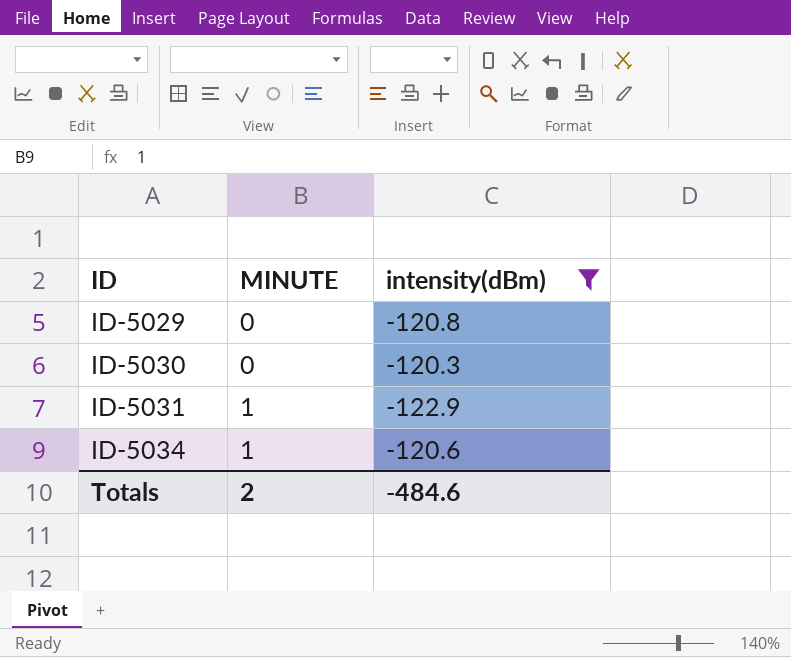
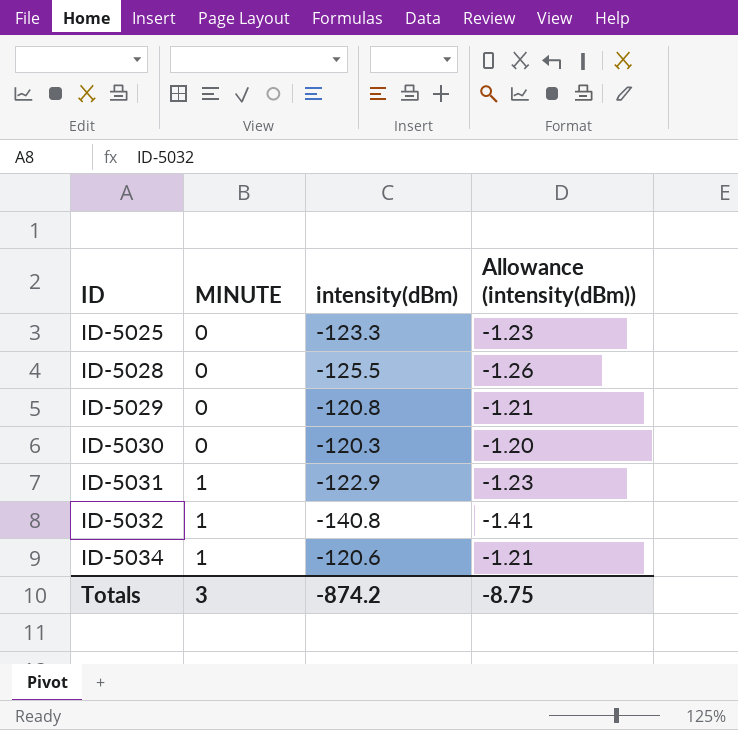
filter: intensity(dBm) >= -122.9 -> none
column Allowance (intensity(dBm)) | formula: none -> [intensity(dBm)] * 0.01
Totals | MINUTE: 2 -> 3
Totals | intensity(dBm): -484.6 -> -874.2

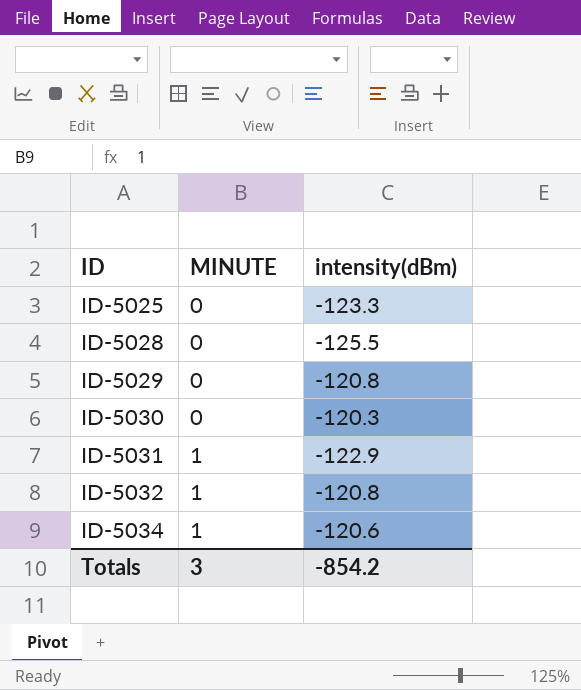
column Allowance (intensity(dBm)) | formula: [intensity(dBm)] * 0.01 -> none
ID-5032 | intensity(dBm): -140.8 -> -120.8
Totals | intensity(dBm): -874.2 -> -854.2

